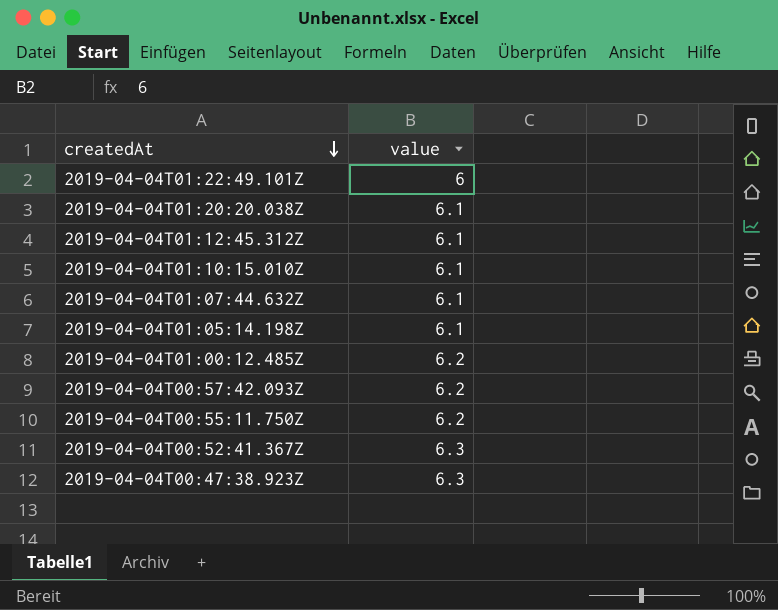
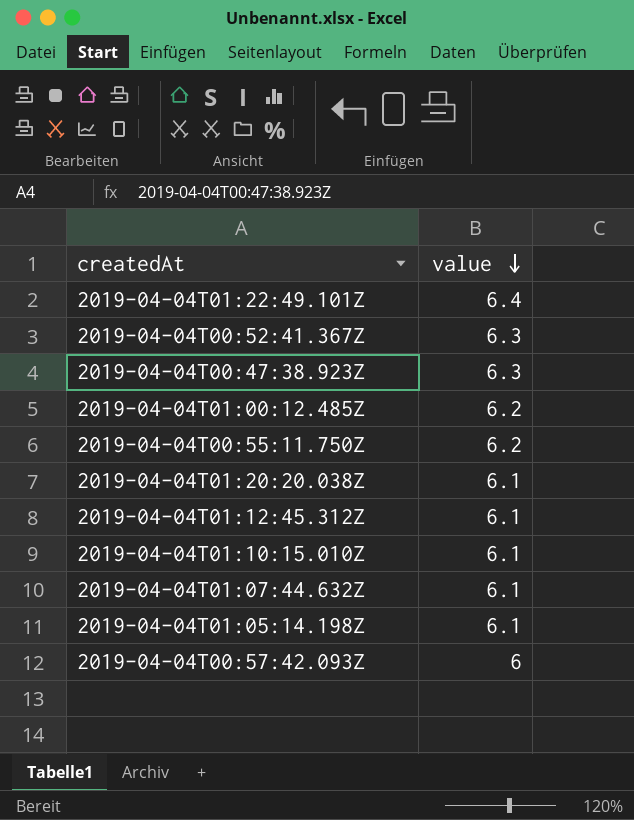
row order: createdAt descending -> value descending
2019-04-04T01:22:49.101Z | value: 6 -> 6.4
2019-04-04T00:57:42.093Z | value: 6.2 -> 6

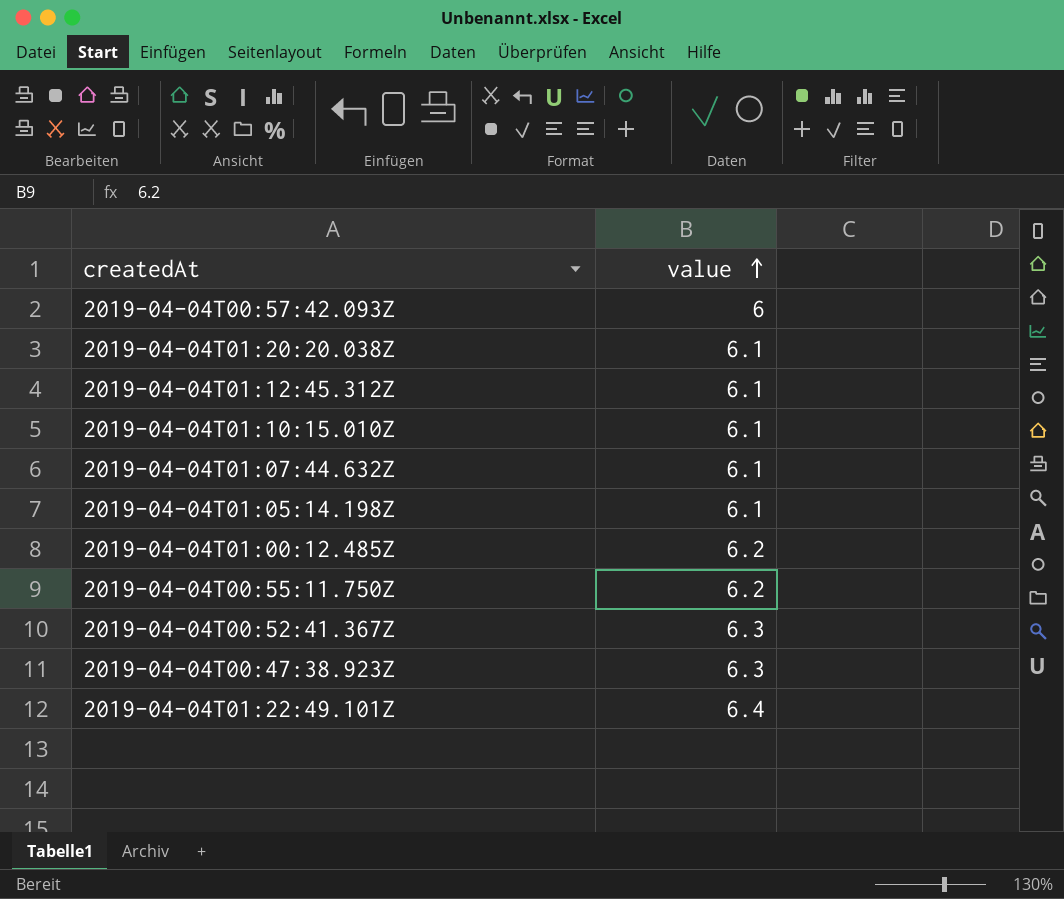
row order: value descending -> value ascending

